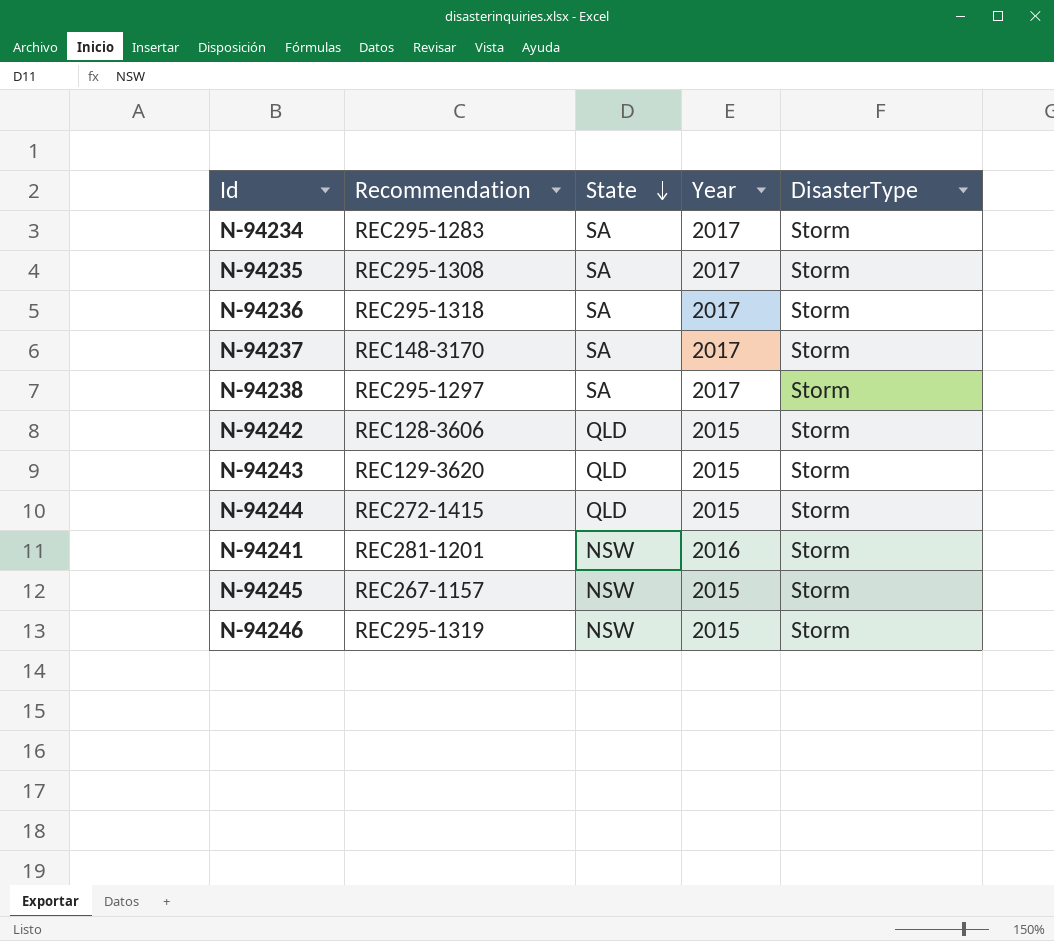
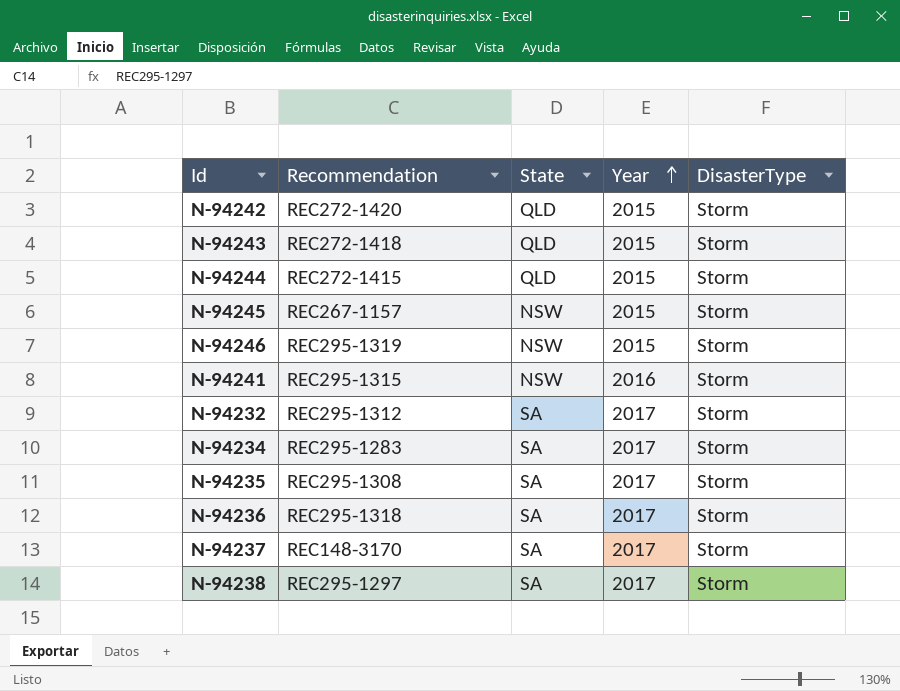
row order: State descending -> Year ascending
N-94242 | Recommendation: REC128-3606 -> REC272-1420
N-94243 | Recommendation: REC129-3620 -> REC272-1418
N-94241 | Recommendation: REC281-1201 -> REC295-1315
row N-94232: none -> REC295-1312 | SA | 2017 | Storm

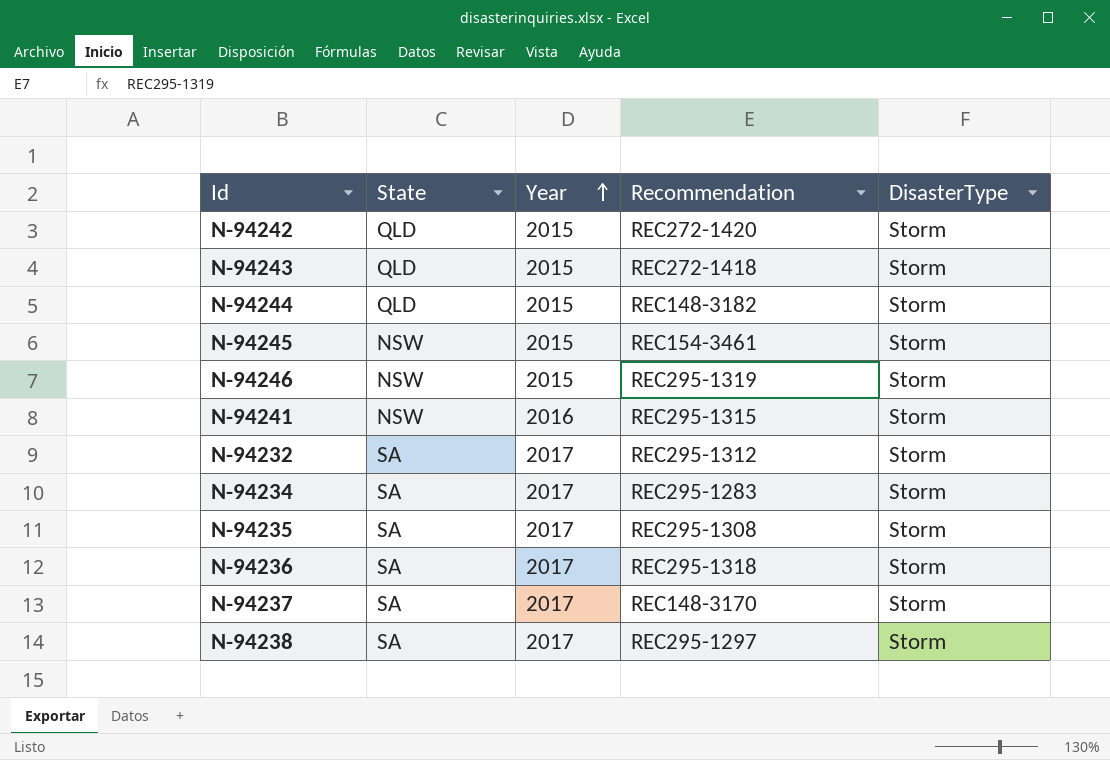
column Recommendation | position: 2 -> 4
N-94244 | Recommendation: REC272-1415 -> REC148-3182
N-94245 | Recommendation: REC267-1157 -> REC154-3461

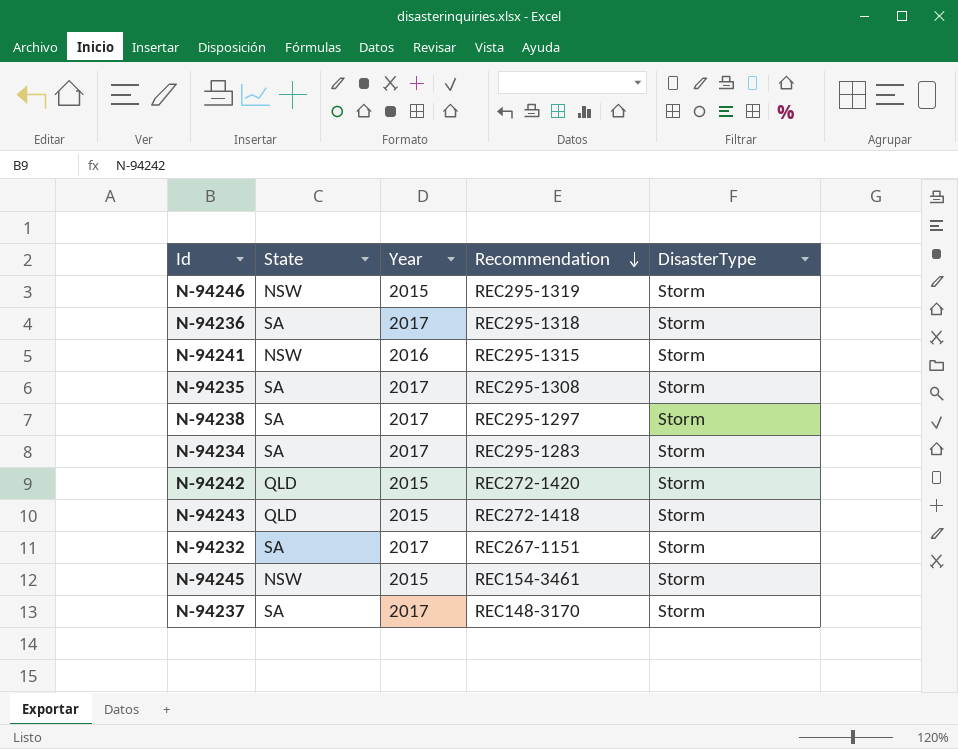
row order: Year ascending -> Recommendation descending
row N-94244: QLD | 2015 | REC148-3182 | Storm -> none
N-94232 | Recommendation: REC295-1312 -> REC267-1151

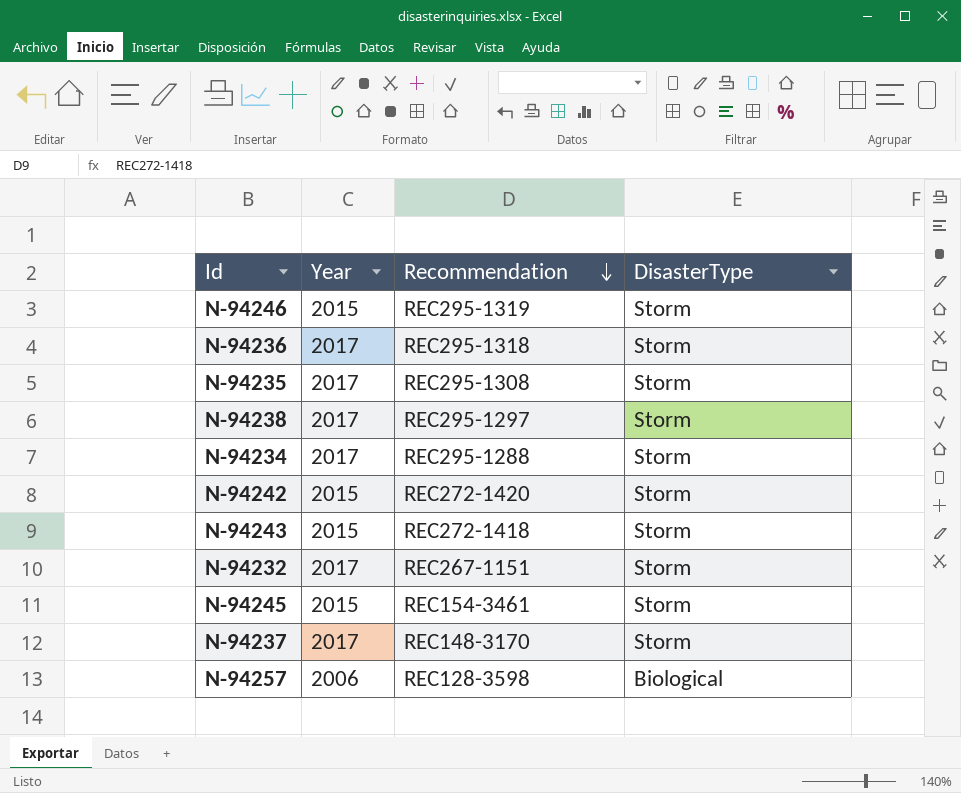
column State | position: 2 -> none
row N-94241: NSW | 2016 | REC295-1315 | Storm -> none
N-94234 | Recommendation: REC295-1283 -> REC295-1288
row N-94257: none -> 2006 | REC128-3598 | Biological

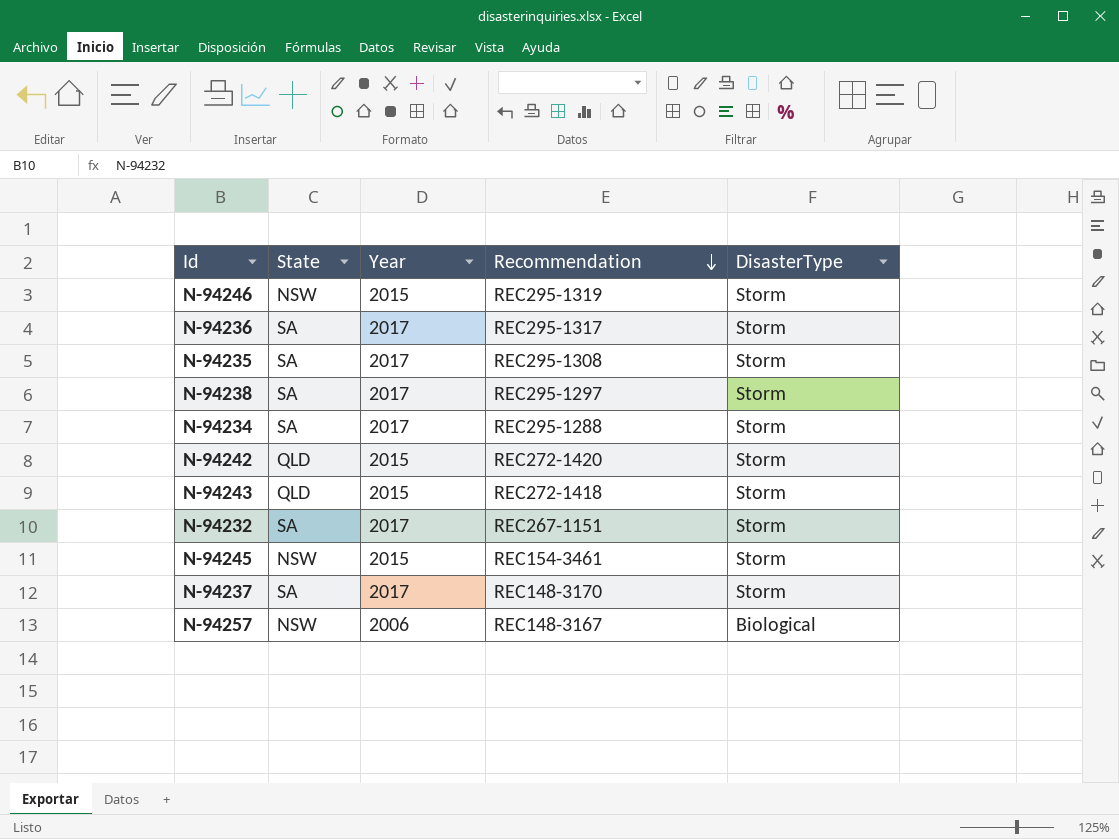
column State | position: none -> 2
N-94236 | Recommendation: REC295-1318 -> REC295-1317
N-94257 | Recommendation: REC128-3598 -> REC148-3167

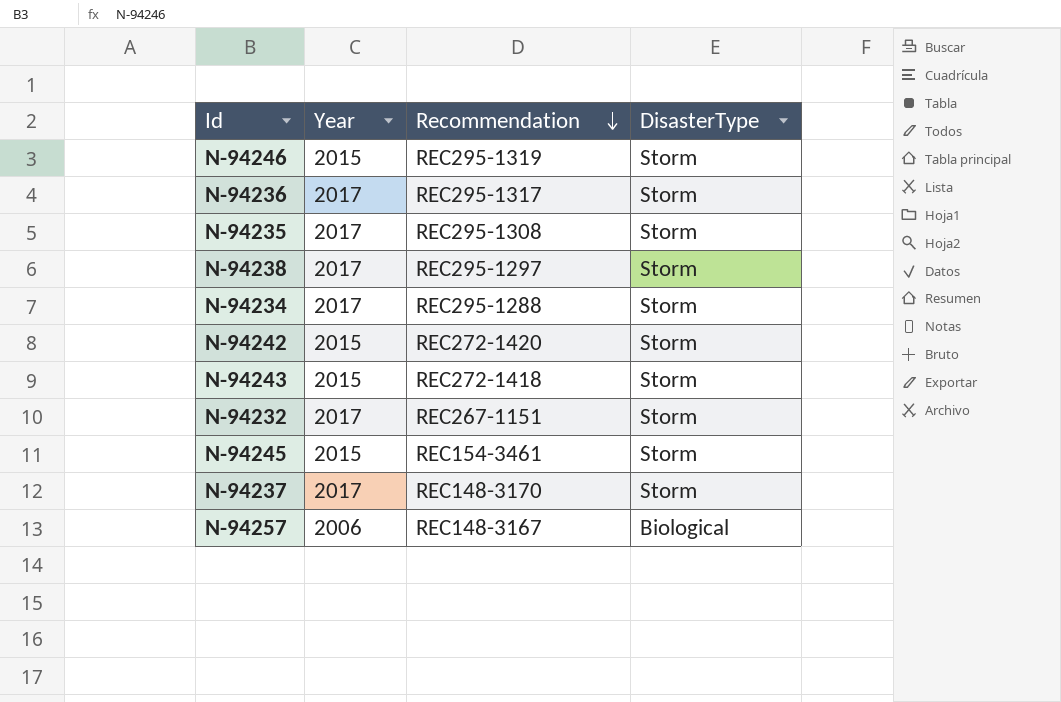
column State | position: 2 -> none

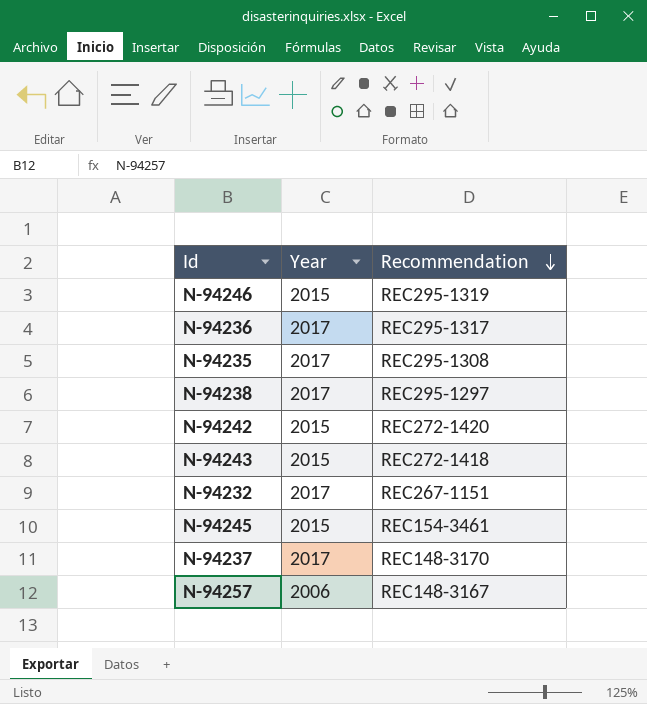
column DisasterType | position: 4 -> none
row N-94234: 2017 | REC295-1288 | Storm -> none

